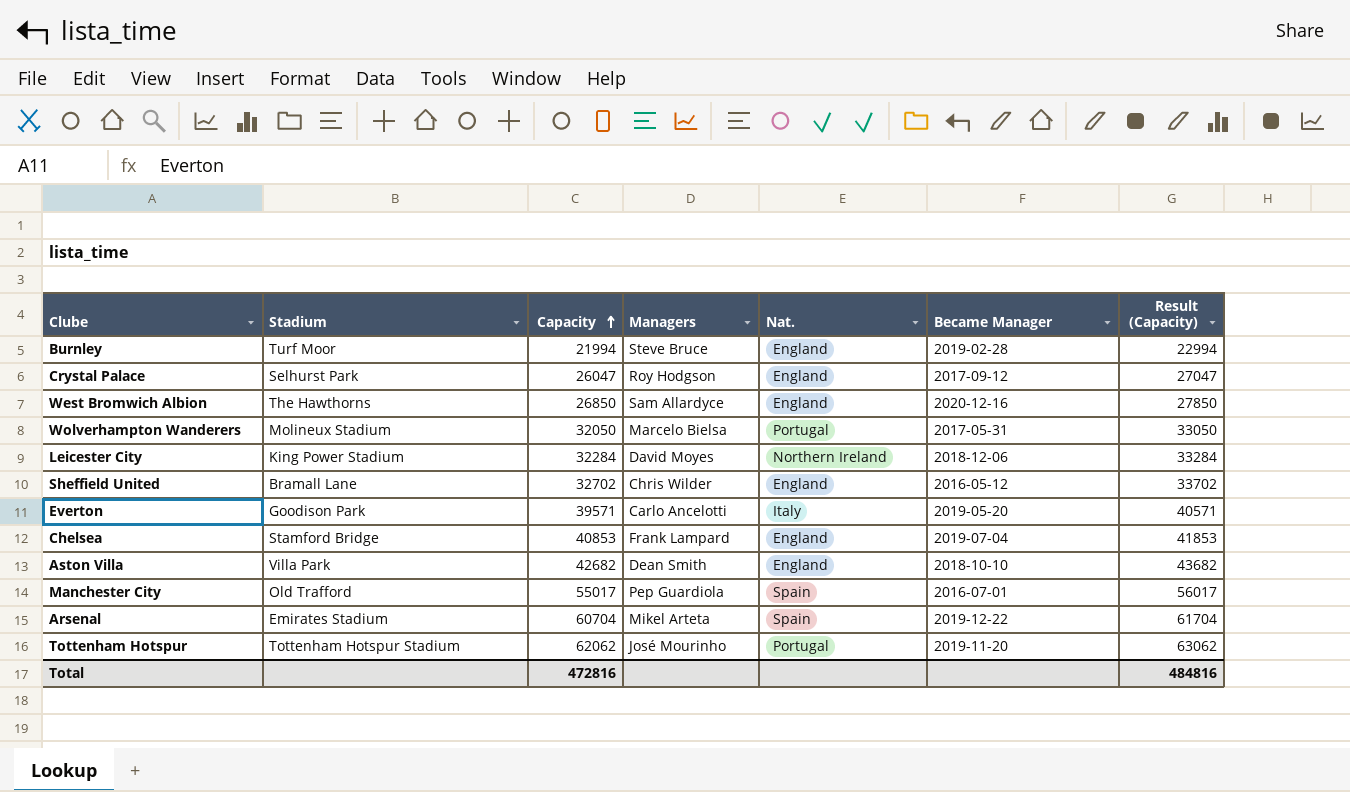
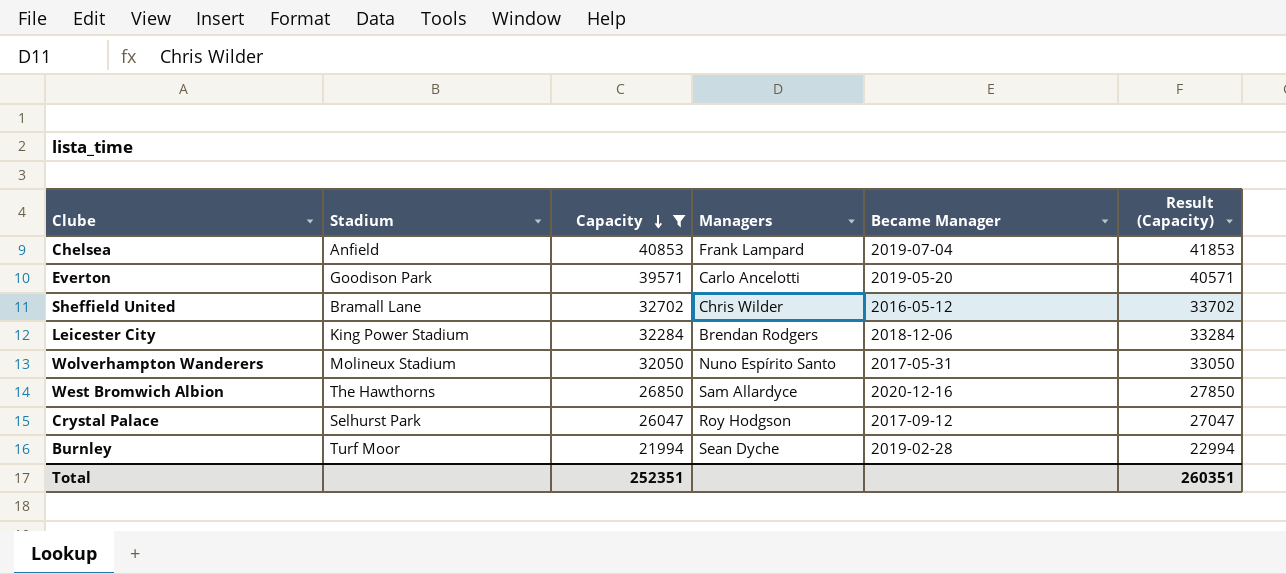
filter: none -> Capacity <= 40853
row order: Capacity ascending -> Capacity descending
column Nat. | position: 5 -> none
Chelsea | Stadium: Stamford Bridge -> Anfield
Leicester City | Managers: David Moyes -> Brendan Rodgers
Wolverhampton Wanderers | Managers: Marcelo Bielsa -> Nuno Espírito Santo
Burnley | Managers: Steve Bruce -> Sean Dyche
Total | Capacity: 472816 -> 252351
Total | Result (Capacity): 484816 -> 260351

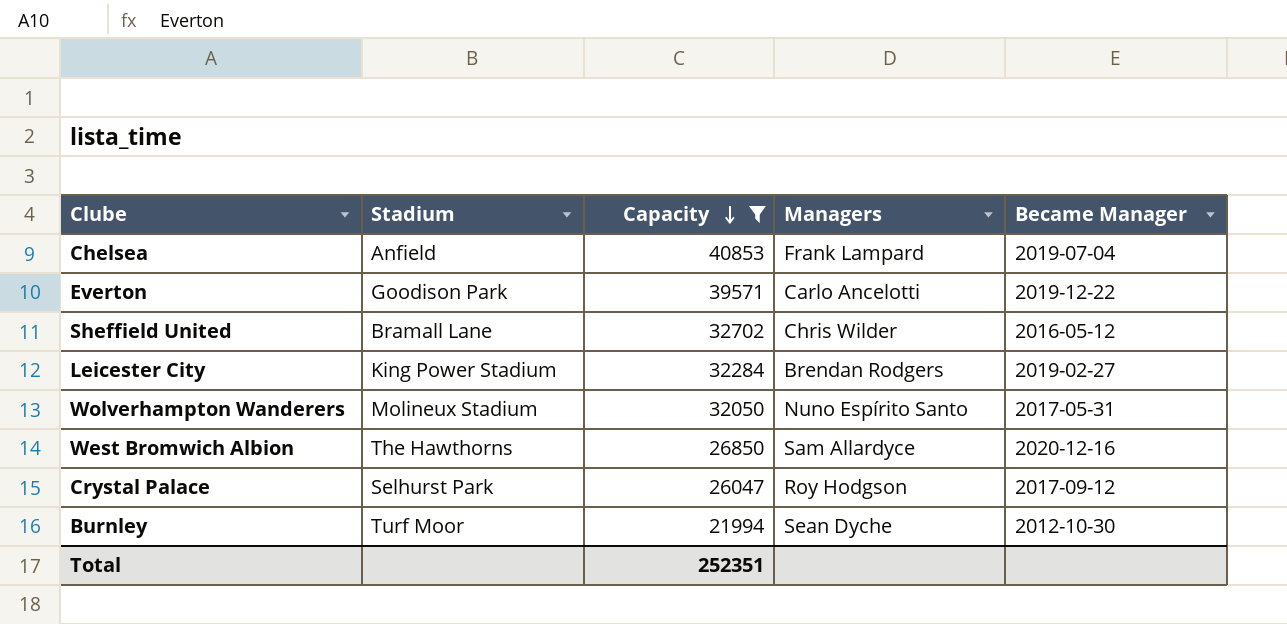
column Result (Capacity) | formula: [Capacity] + 1000 -> none
Everton | Became Manager: 2019-05-20 -> 2019-12-22
Leicester City | Became Manager: 2018-12-06 -> 2019-02-27
Burnley | Became Manager: 2019-02-28 -> 2012-10-30

